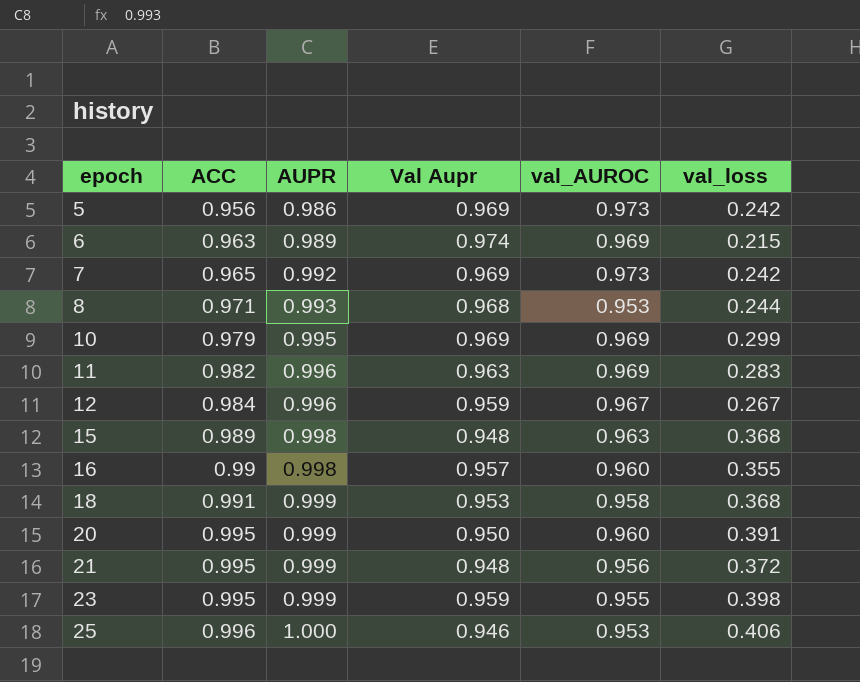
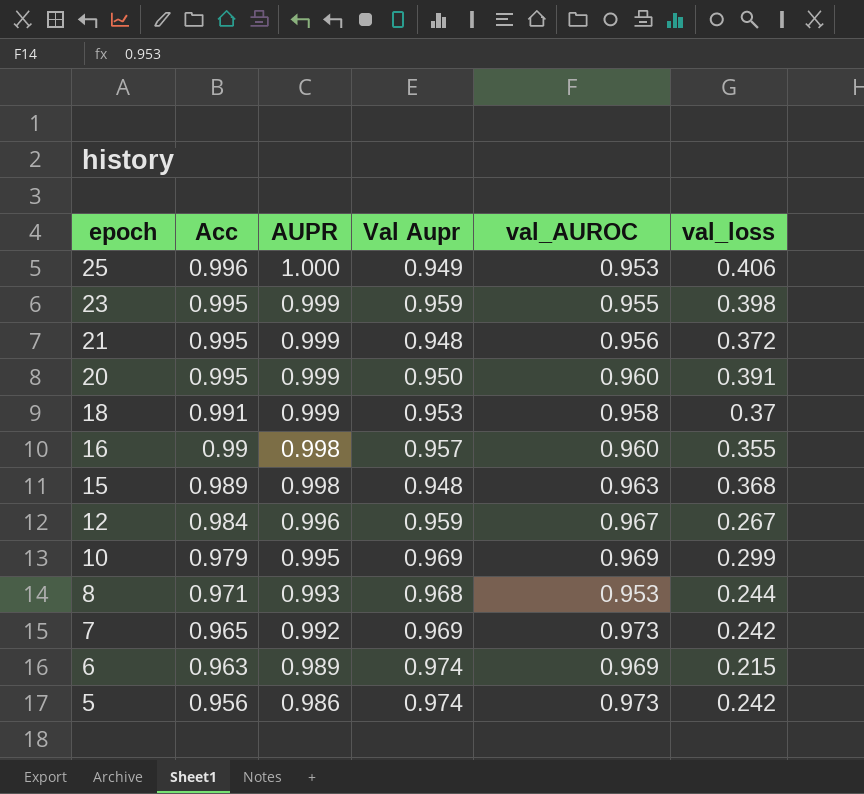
row order: epoch ascending -> epoch descending
column name: ACC -> Acc
row 11: 0.982 | 0.996 | 0.963 | 0.969 | 0.283 -> none
25 | Val Aupr: 0.946 -> 0.949
18 | val_loss: 0.368 -> 0.37
5 | Val Aupr: 0.969 -> 0.974

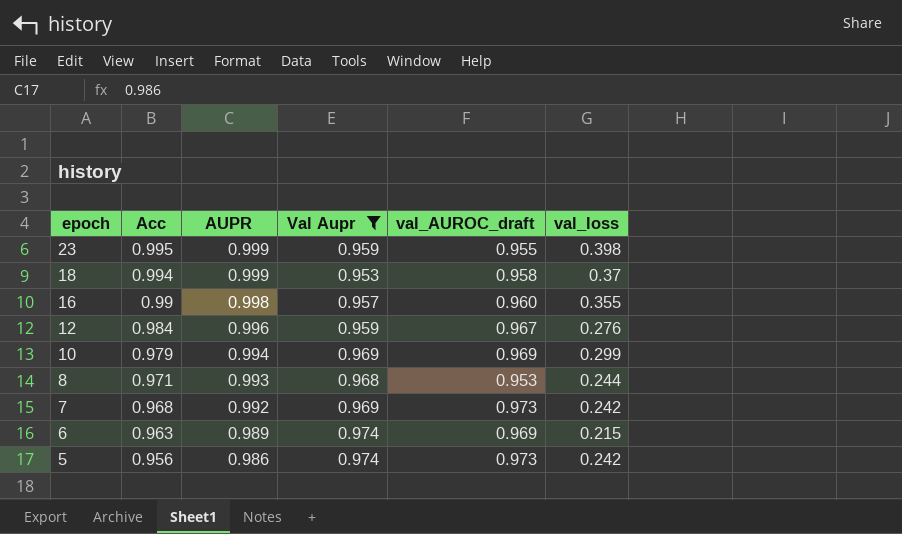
filter: none -> Val Aupr >= 0.953
column name: val_AUROC -> val_AUROC_draft
18 | Acc: 0.991 -> 0.994
12 | val_loss: 0.267 -> 0.276
10 | AUPR: 0.995 -> 0.994
7 | Acc: 0.965 -> 0.968

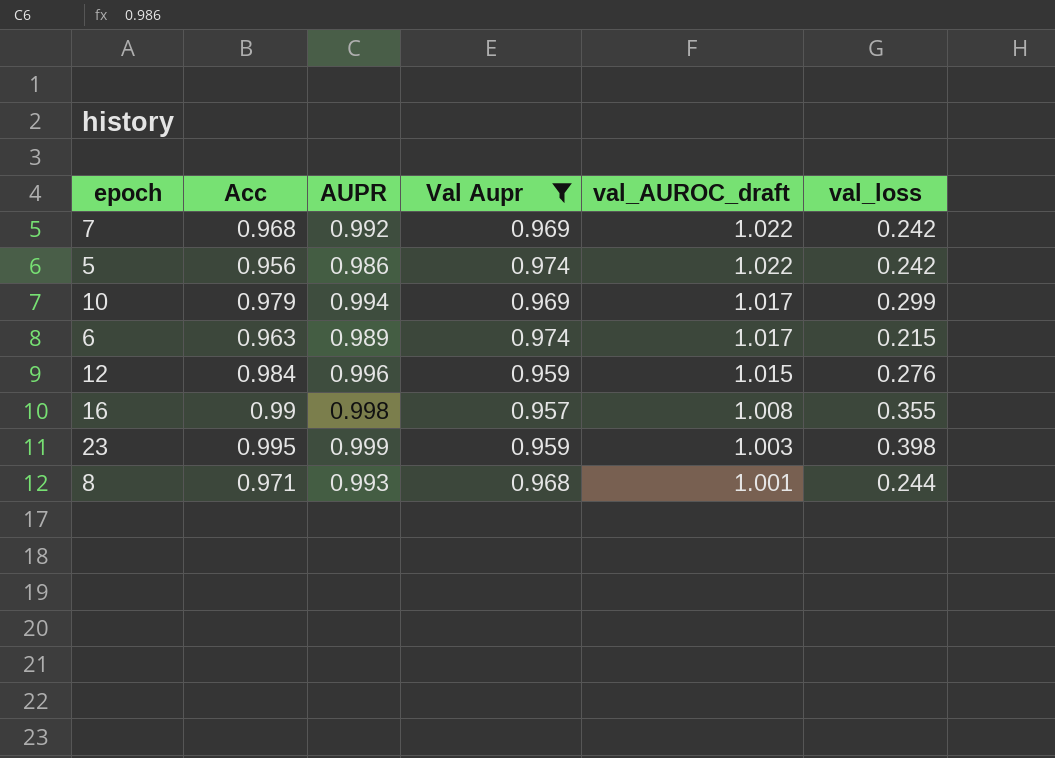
row order: epoch descending -> val_AUROC_draft descending
row 18: 0.994 | 0.999 | 0.953 | 0.958 | 0.37 -> none
7 | val_AUROC_draft: 0.973 -> 1.022
5 | val_AUROC_draft: 0.973 -> 1.022
10 | val_AUROC_draft: 0.969 -> 1.017
6 | val_AUROC_draft: 0.969 -> 1.017
12 | val_AUROC_draft: 0.967 -> 1.015
16 | val_AUROC_draft: 0.960 -> 1.008
23 | val_AUROC_draft: 0.955 -> 1.003
8 | val_AUROC_draft: 0.953 -> 1.001

